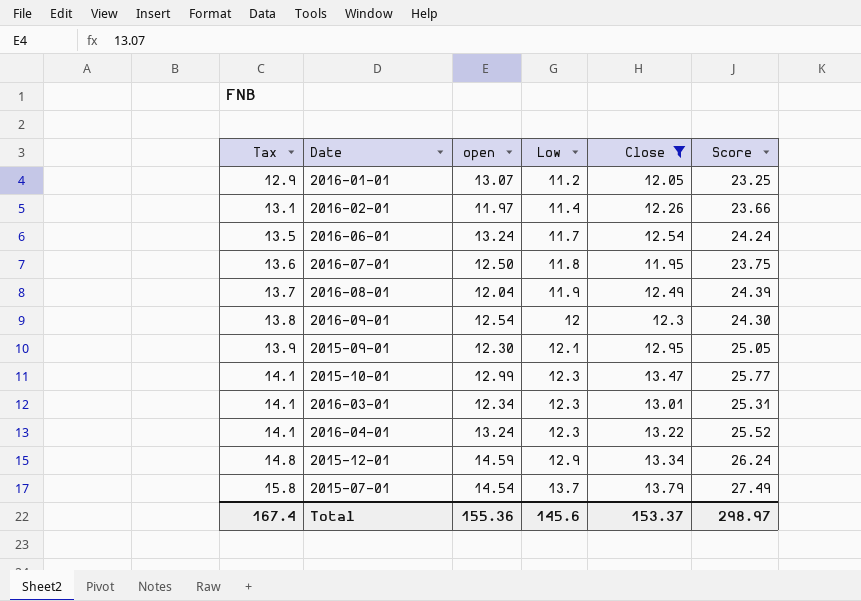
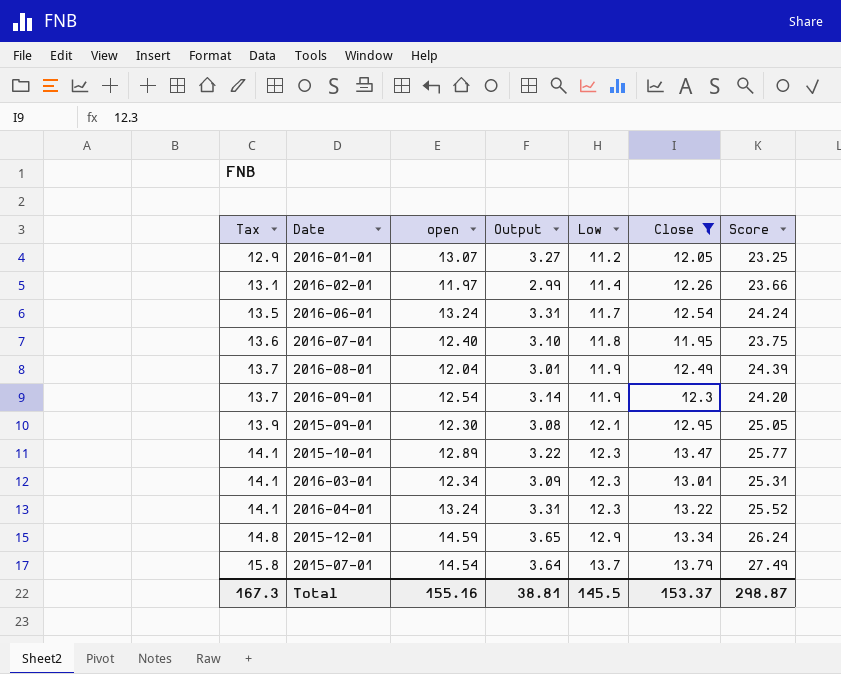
column Output | formula: none -> [open] * 0.25
2016-07-01 | open: 12.50 -> 12.40
2016-09-01 | Tax: 13.8 -> 13.7
2016-09-01 | Low: 12 -> 11.9
2016-09-01 | Score: 24.30 -> 24.20
2015-10-01 | open: 12.99 -> 12.89
Total | Tax: 167.4 -> 167.3
Total | open: 155.36 -> 155.16
Total | Low: 145.6 -> 145.5
Total | Score: 298.97 -> 298.87

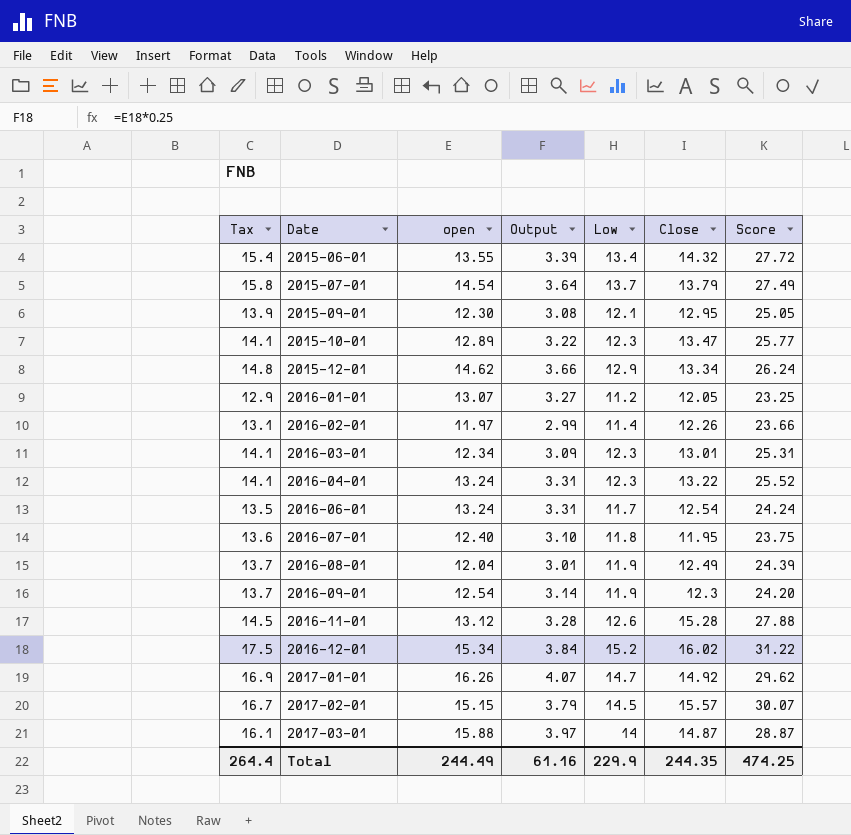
filter: Close <= 13.79 -> none
row order: Tax ascending -> Date ascending
2015-12-01 | open: 14.59 -> 14.62
2015-12-01 | Output: 3.65 -> 3.66
Total | Tax: 167.3 -> 264.4
Total | open: 155.16 -> 244.49
Total | Output: 38.81 -> 61.16
Total | Low: 145.5 -> 229.9
Total | Close: 153.37 -> 244.35
Total | Score: 298.87 -> 474.25

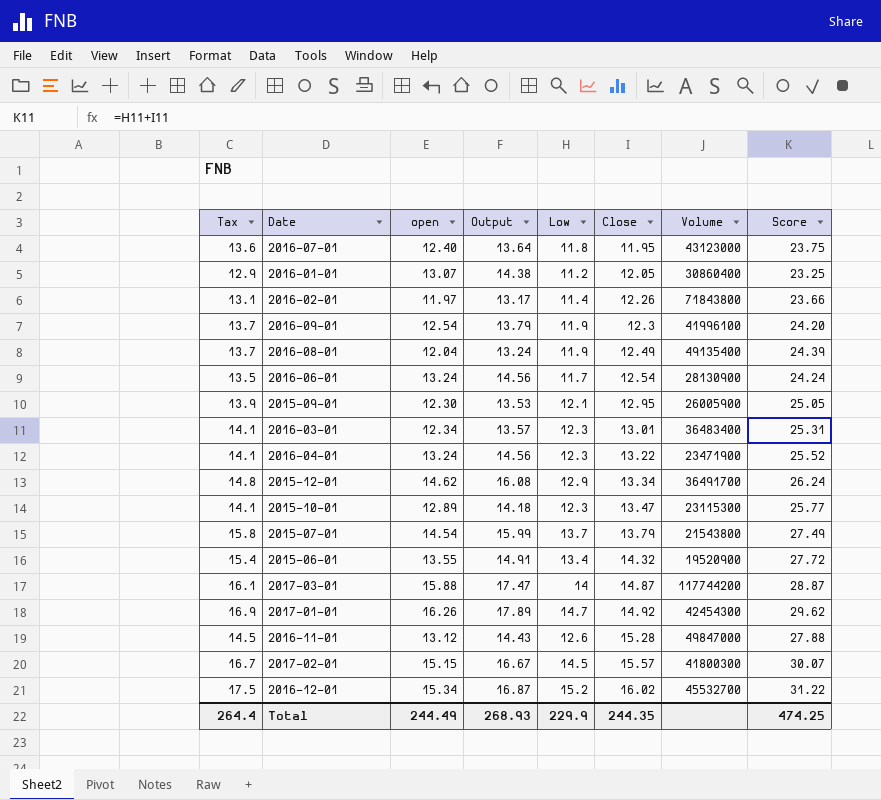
row order: Date ascending -> Close ascending
column Output | formula: [open] * 0.25 -> [open] * 1.1
column Volume | position: none -> 7
Total | Output: 61.16 -> 268.93

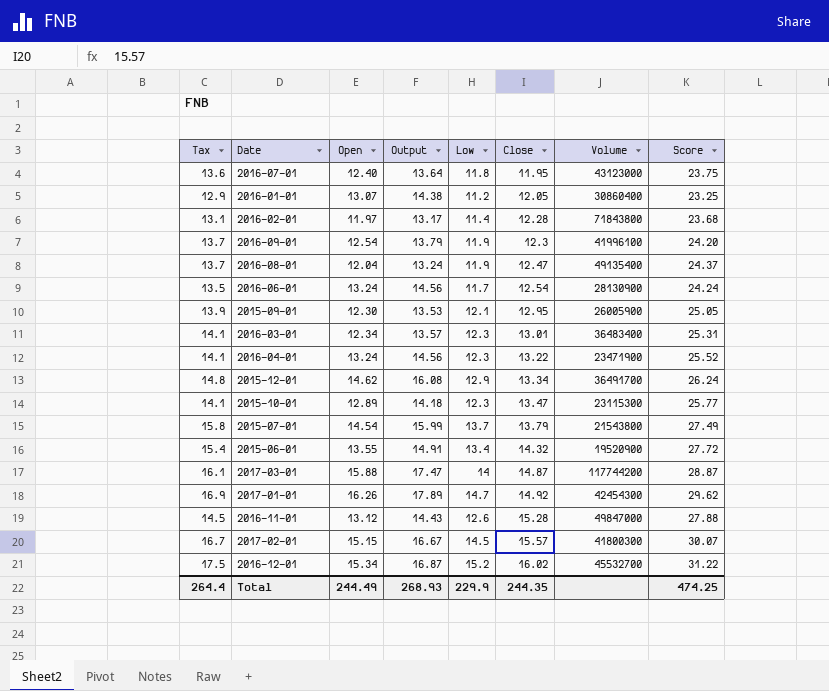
column name: open -> Open
2016-02-01 | Close: 12.26 -> 12.28
2016-02-01 | Score: 23.66 -> 23.68
2016-08-01 | Close: 12.49 -> 12.47
2016-08-01 | Score: 24.39 -> 24.37

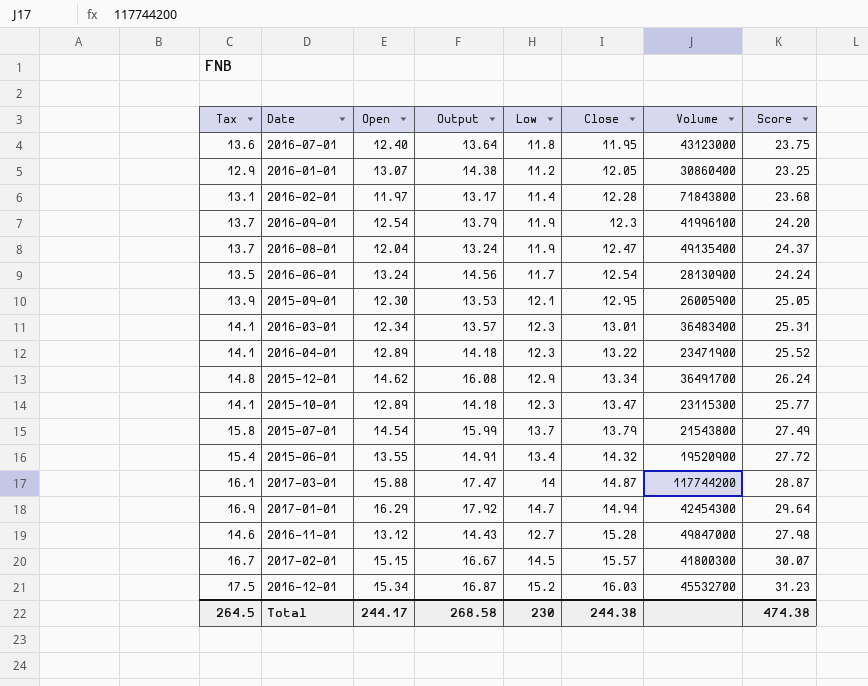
2016-04-01 | Open: 13.24 -> 12.89
2016-04-01 | Output: 14.56 -> 14.18
2017-01-01 | Open: 16.26 -> 16.29
2017-01-01 | Output: 17.89 -> 17.92
2017-01-01 | Close: 14.92 -> 14.94
2017-01-01 | Score: 29.62 -> 29.64
2016-11-01 | Tax: 14.5 -> 14.6
2016-11-01 | Low: 12.6 -> 12.7
2016-11-01 | Score: 27.88 -> 27.98
2016-12-01 | Close: 16.02 -> 16.03
2016-12-01 | Score: 31.22 -> 31.23
Total | Tax: 264.4 -> 264.5
Total | Open: 244.49 -> 244.17
Total | Output: 268.93 -> 268.58
Total | Low: 229.9 -> 230
Total | Close: 244.35 -> 244.38
Total | Score: 474.25 -> 474.38

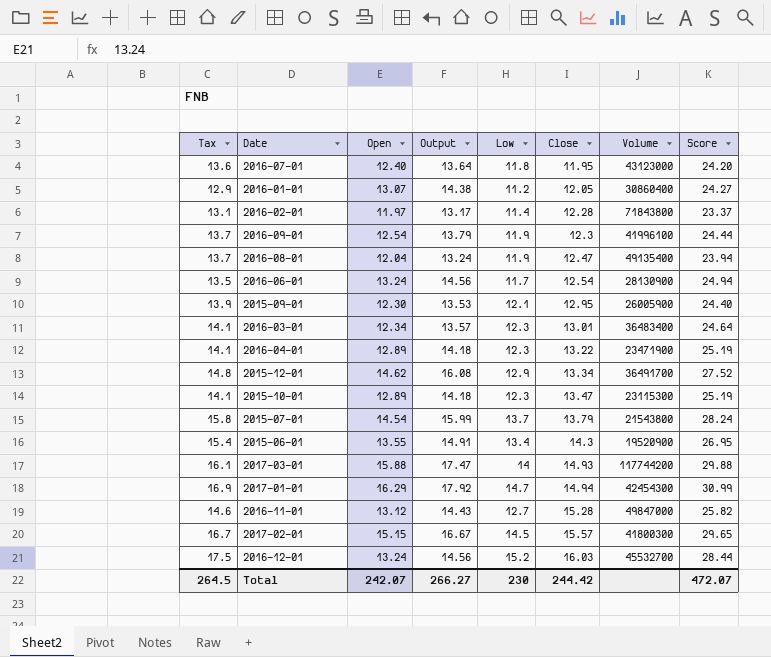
column Score | formula: [Low] + [Close] -> [Open] + [Low]
2015-06-01 | Close: 14.32 -> 14.3
2017-03-01 | Close: 14.87 -> 14.93
2016-12-01 | Open: 15.34 -> 13.24
2016-12-01 | Output: 16.87 -> 14.56
Total | Open: 244.17 -> 242.07
Total | Output: 268.58 -> 266.27
Total | Close: 244.38 -> 244.42
Total | Score: 474.38 -> 472.07

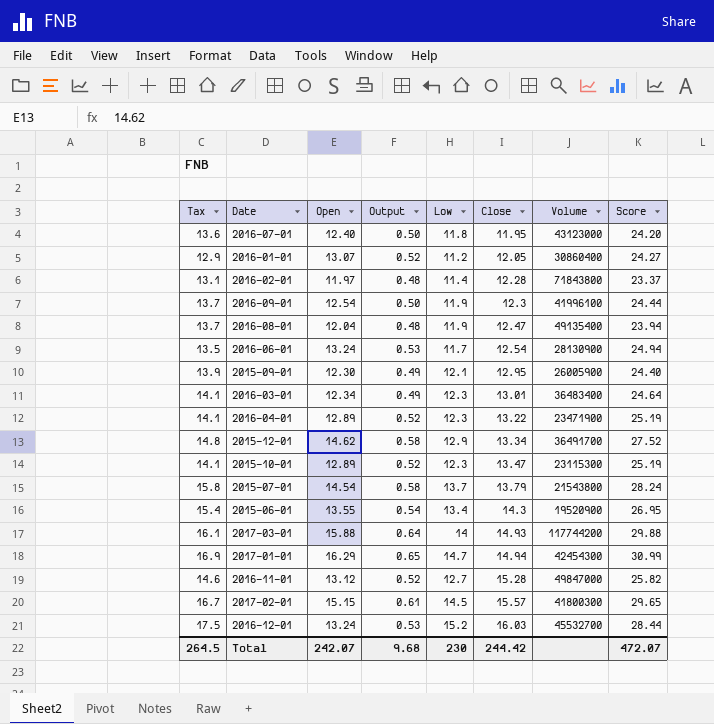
column Output | formula: [Open] * 1.1 -> [Open] * 0.04
Total | Output: 266.27 -> 9.68

